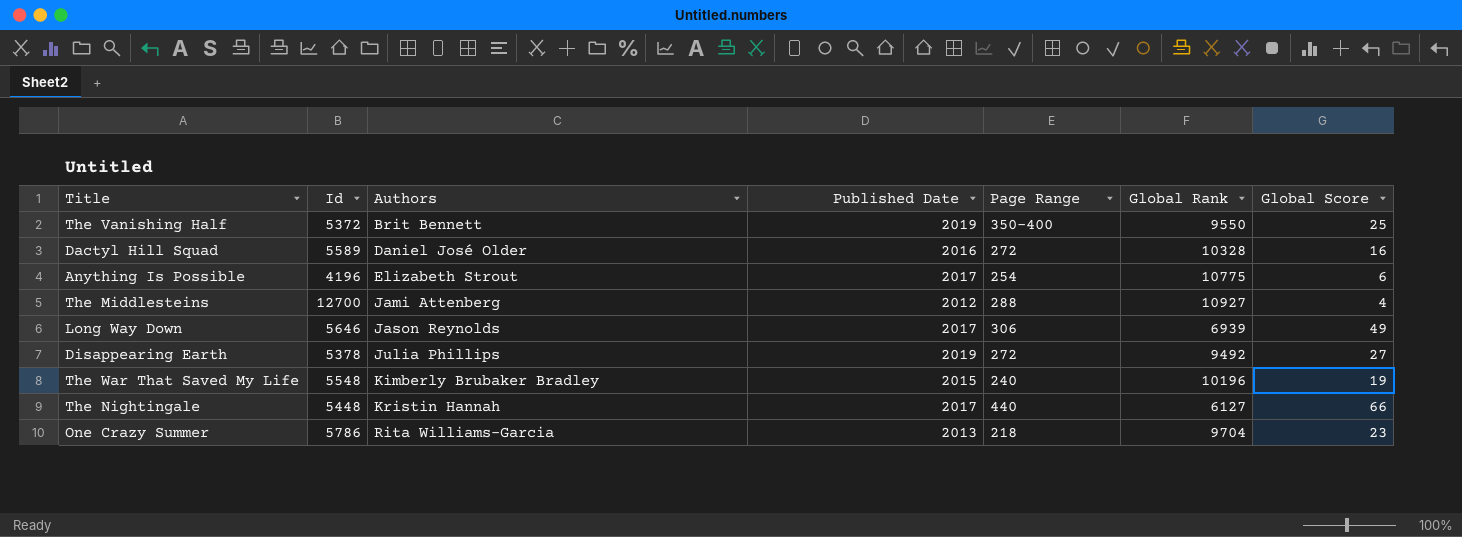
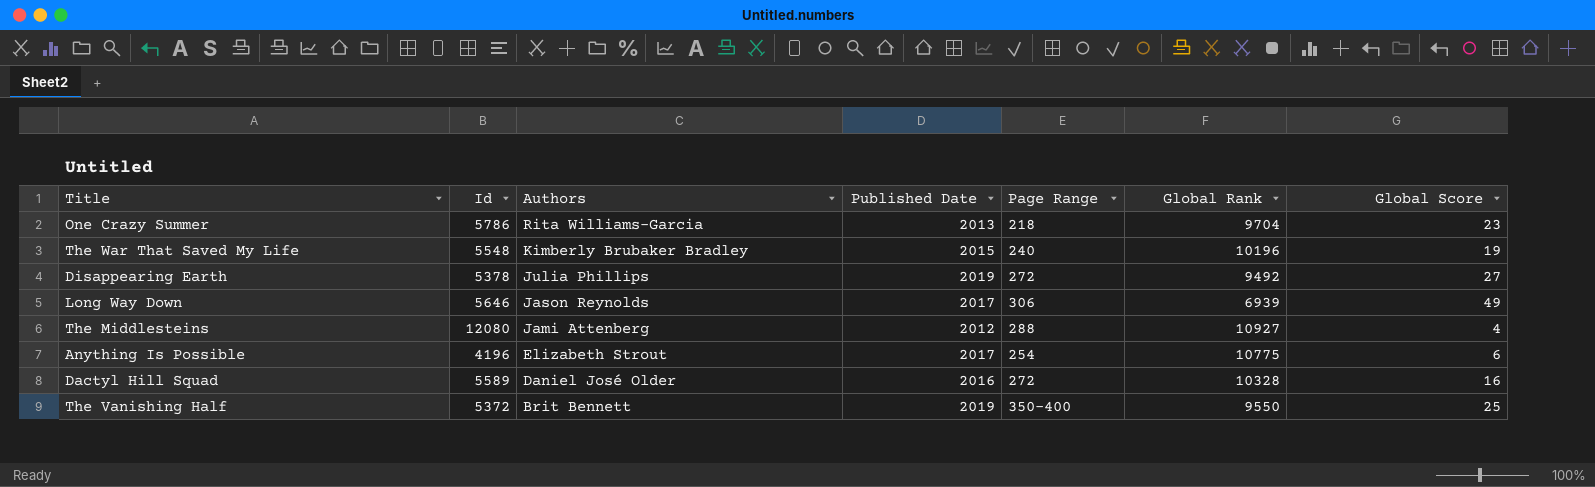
row order: Authors ascending -> Authors descending
row The Nightingale: 5448 | Kristin Hannah | 2017 | 440 | 6127 | 66 -> none
The Middlesteins | Id: 12700 -> 12080

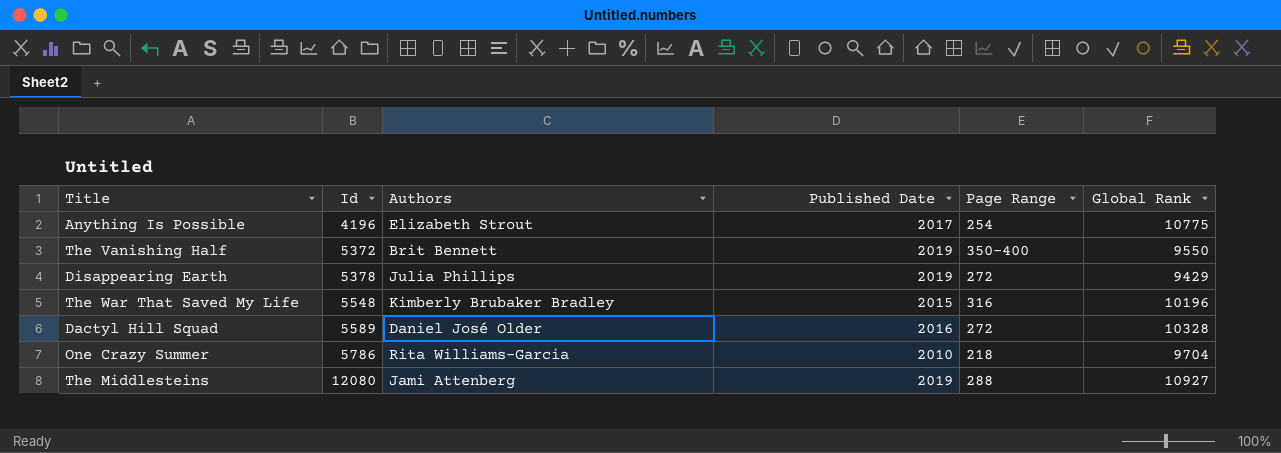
row order: Authors descending -> Id ascending
column Global Score | position: 7 -> none
row Long Way Down: 5646 | Jason Reynolds | 2017 | 306 | 6939 | 49 -> none
Disappearing Earth | Global Rank: 9492 -> 9429
The War That Saved My Life | Page Range: 240 -> 316
One Crazy Summer | Published Date: 2013 -> 2010
The Middlesteins | Published Date: 2012 -> 2019

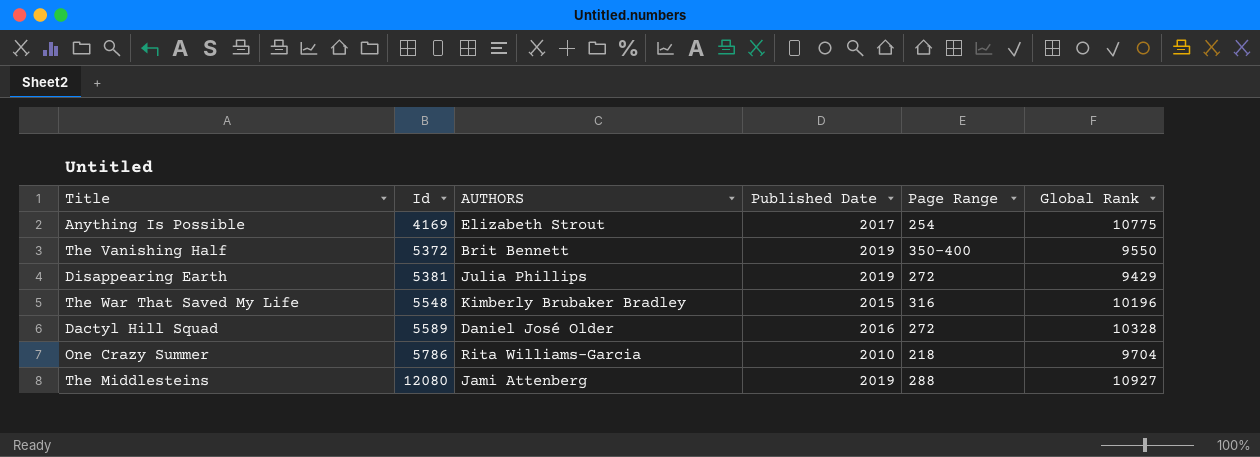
column name: Authors -> AUTHORS
Anything Is Possible | Id: 4196 -> 4169
Disappearing Earth | Id: 5378 -> 5381

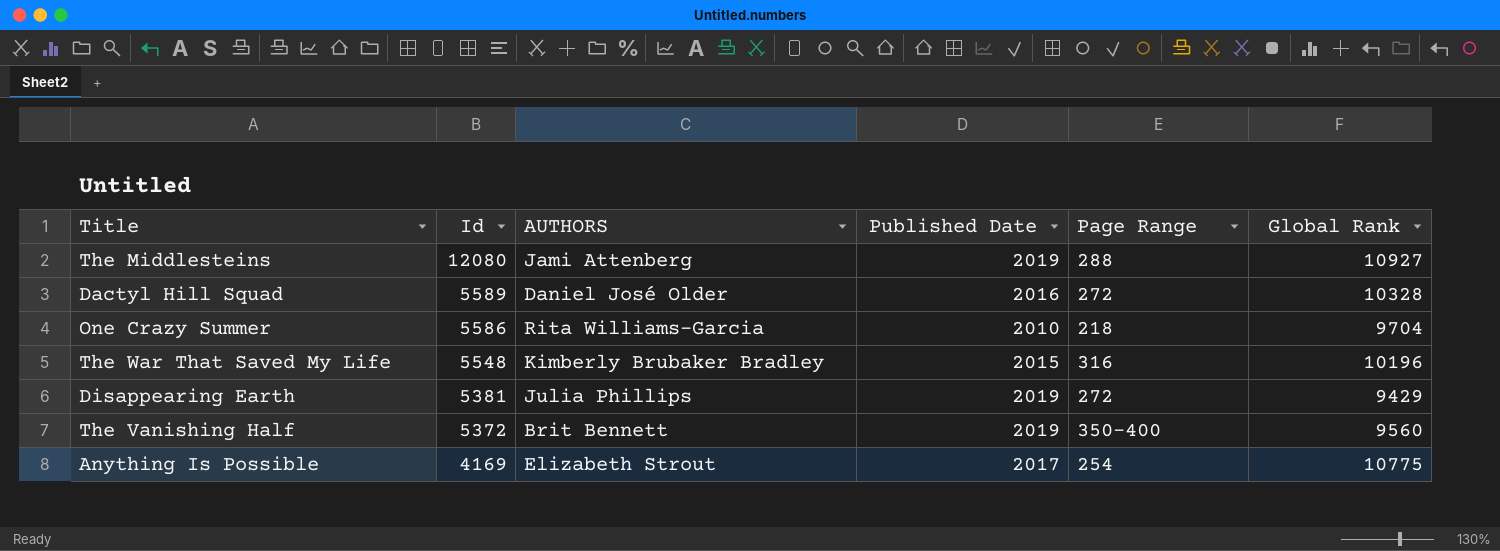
row order: Id ascending -> Id descending
One Crazy Summer | Id: 5786 -> 5586
The Vanishing Half | Global Rank: 9550 -> 9560

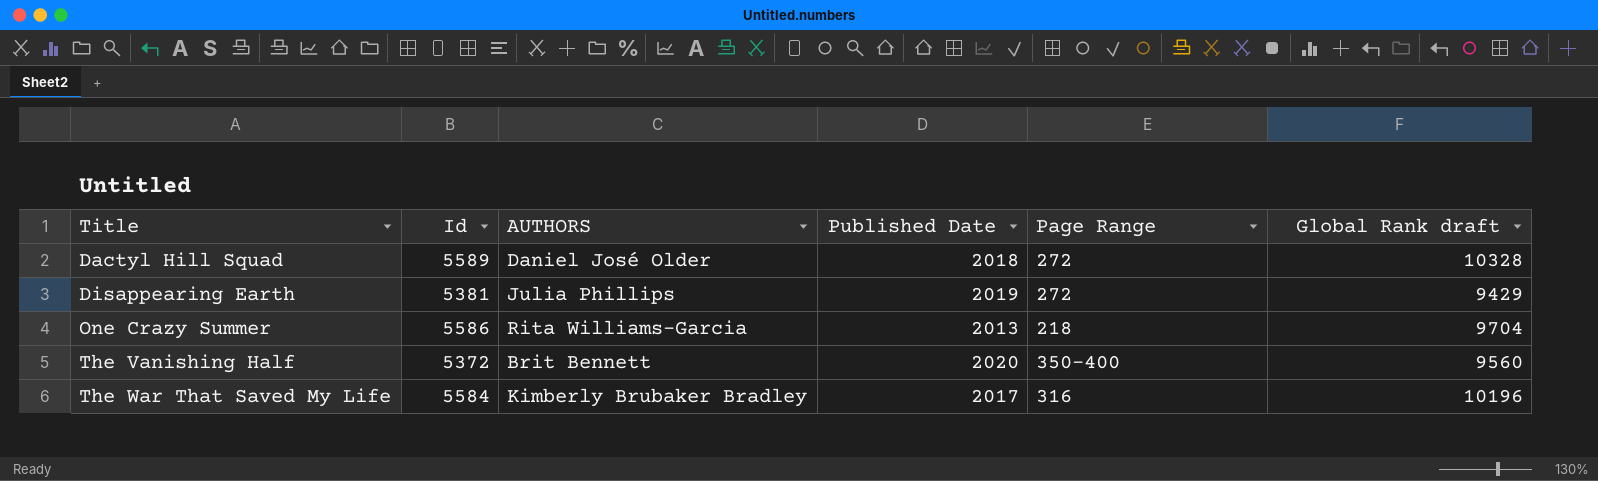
row order: Id descending -> Title ascending
column name: Global Rank -> Global Rank draft
row The Middlesteins: 12080 | Jami Attenberg | 2019 | 288 | 10927 -> none
row Anything Is Possible: 4169 | Elizabeth Strout | 2017 | 254 | 10775 -> none
Dactyl Hill Squad | Published Date: 2016 -> 2018
One Crazy Summer | Published Date: 2010 -> 2013
The Vanishing Half | Published Date: 2019 -> 2020
The War That Saved My Life | Id: 5548 -> 5584
The War That Saved My Life | Published Date: 2015 -> 2017

